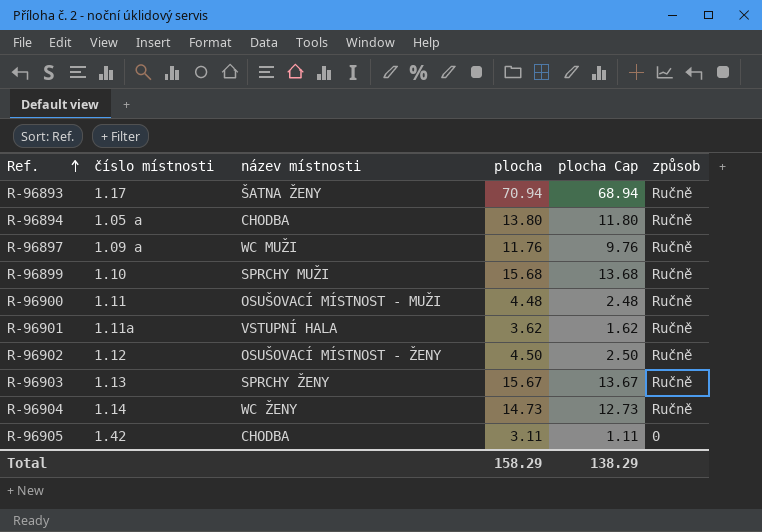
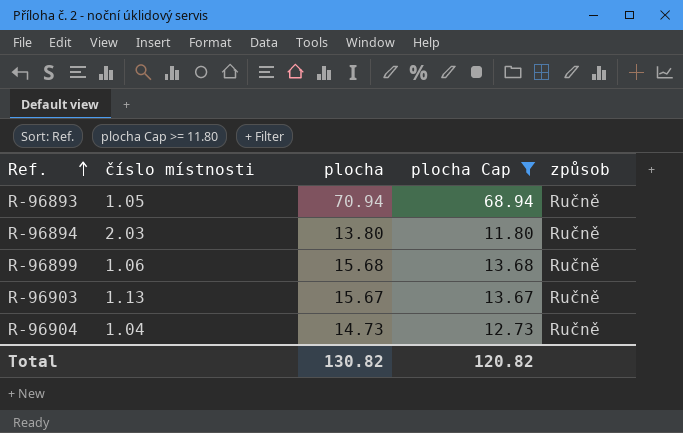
filter: none -> plocha Cap >= 11.80
column název místnosti | position: 3 -> none
R-96893 | číslo místnosti: 1.17 -> 1.05
R-96894 | číslo místnosti: 1.05 a -> 2.03
R-96899 | číslo místnosti: 1.10 -> 1.06
R-96904 | číslo místnosti: 1.14 -> 1.04
Total | plocha: 158.29 -> 130.82
Total | plocha Cap: 138.29 -> 120.82

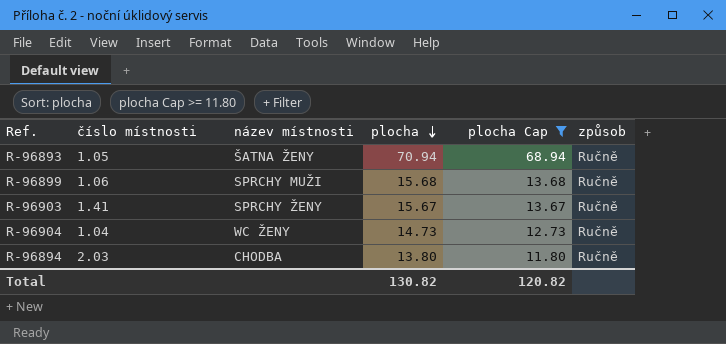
row order: Ref. ascending -> plocha descending
column název místnosti | position: none -> 3
R-96903 | číslo místnosti: 1.13 -> 1.41

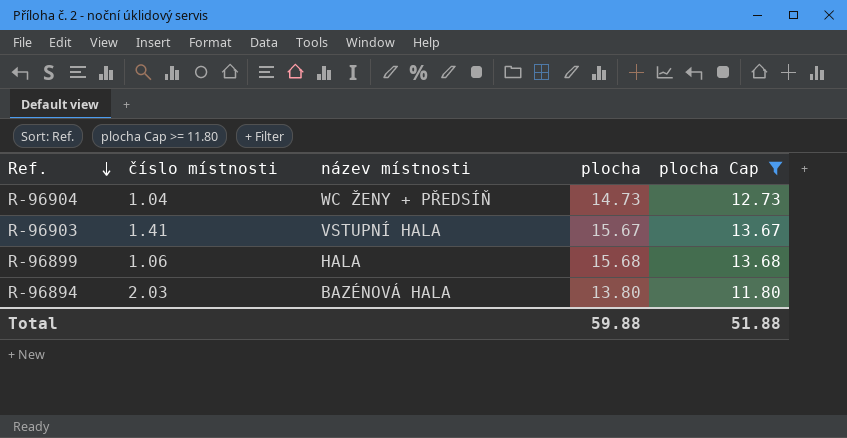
row order: plocha descending -> Ref. descending
column způsob | position: 6 -> none
row R-96893: 1.05 | ŠATNA ŽENY | 70.94 | 68.94 | Ručně -> none
R-96904 | název místnosti: WC ŽENY -> WC ŽENY + PŘEDSÍŇ
R-96903 | název místnosti: SPRCHY ŽENY -> VSTUPNÍ HALA
R-96899 | název místnosti: SPRCHY MUŽI -> HALA
R-96894 | název místnosti: CHODBA -> BAZÉNOVÁ HALA
Total | plocha: 130.82 -> 59.88
Total | plocha Cap: 120.82 -> 51.88

